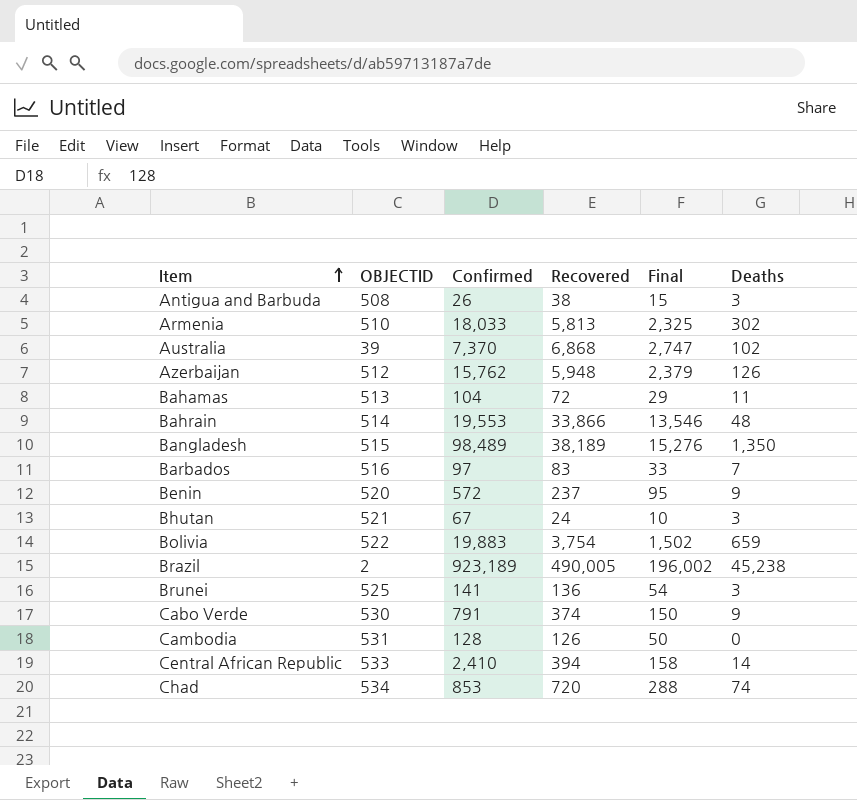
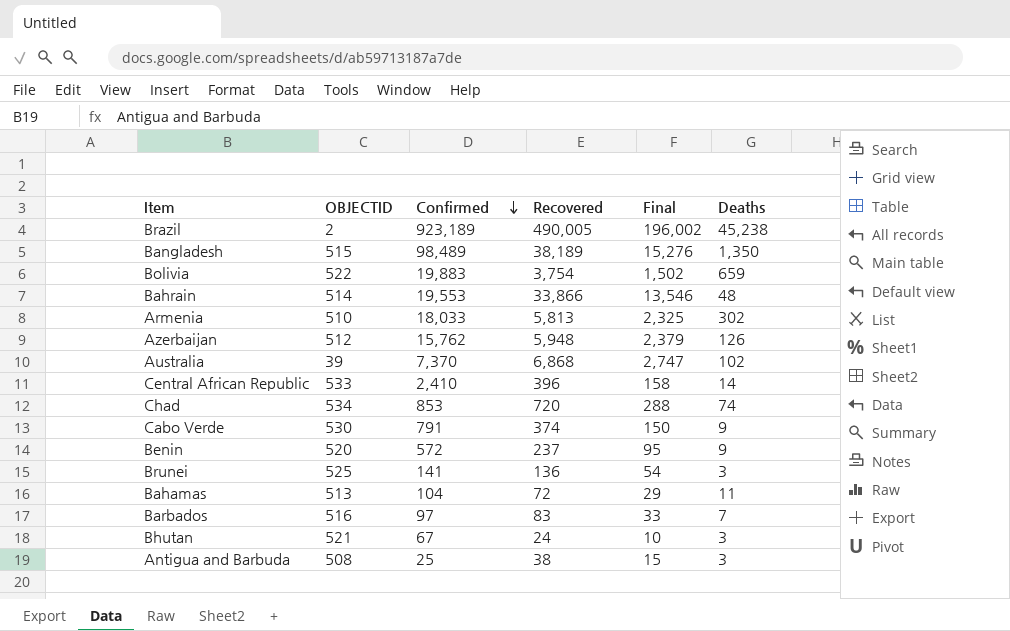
row order: Item ascending -> Confirmed descending
row Cambodia: 531 | 128 | 126 | 50 | 0 -> none
Central African Republic | Recovered: 394 -> 396
Antigua and Barbuda | Confirmed: 26 -> 25

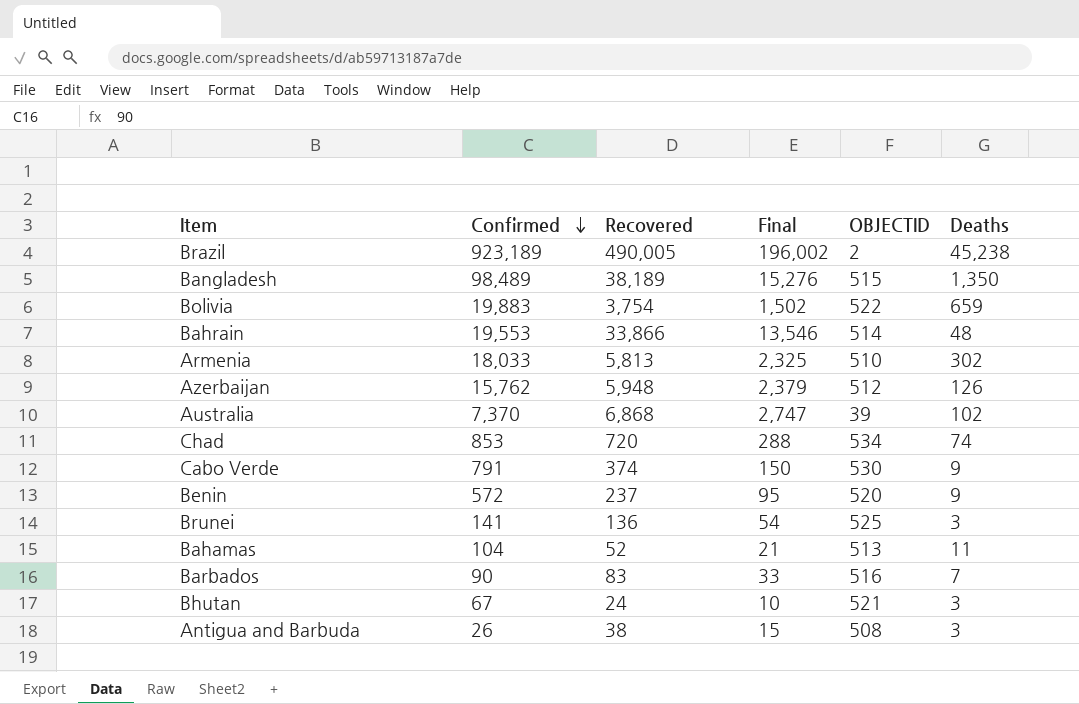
column OBJECTID | position: 2 -> 5
row Central African Republic: 533 | 2,410 | 396 | 158 | 14 -> none
Bahamas | Recovered: 72 -> 52
Bahamas | Final: 29 -> 21
Barbados | Confirmed: 97 -> 90
Antigua and Barbuda | Confirmed: 25 -> 26

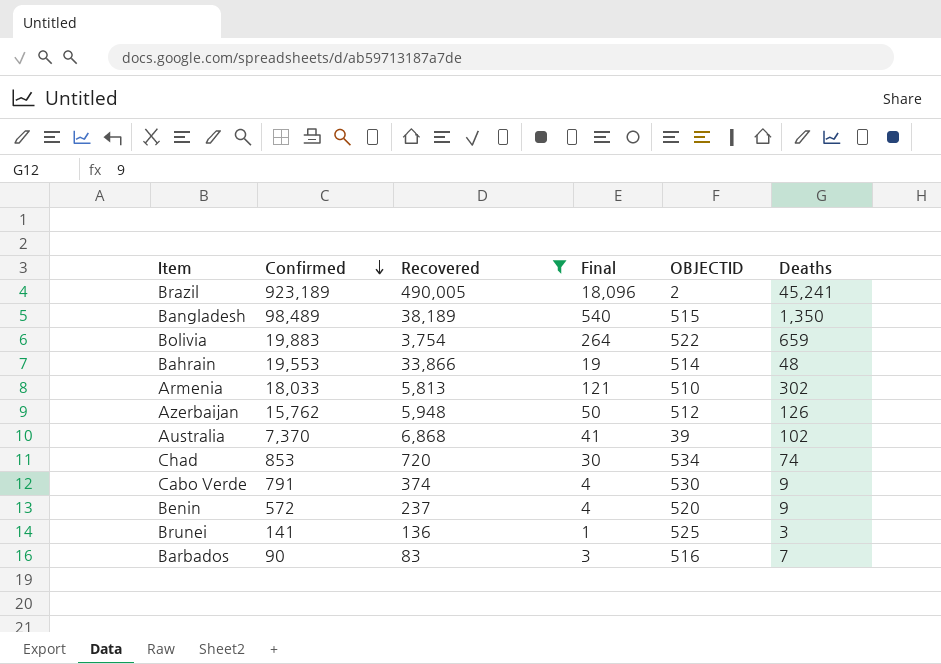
filter: none -> Recovered >= 83
column Final | formula: [Recovered] * 0.4 -> [Deaths] * 0.4
Brazil | Deaths: 45,238 -> 45,241

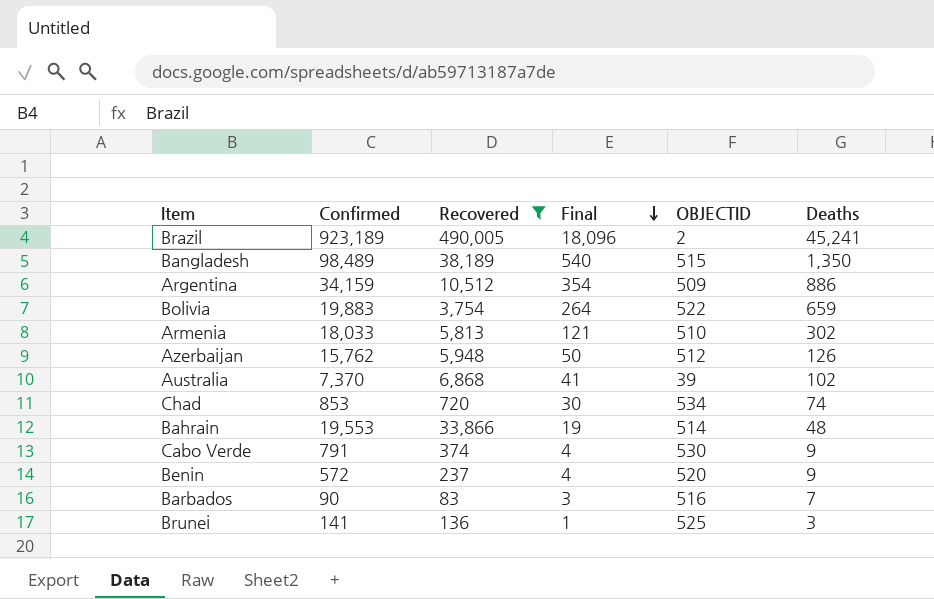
row order: Confirmed descending -> Final descending
row Argentina: none -> 34,159 | 10,512 | 354 | 509 | 886

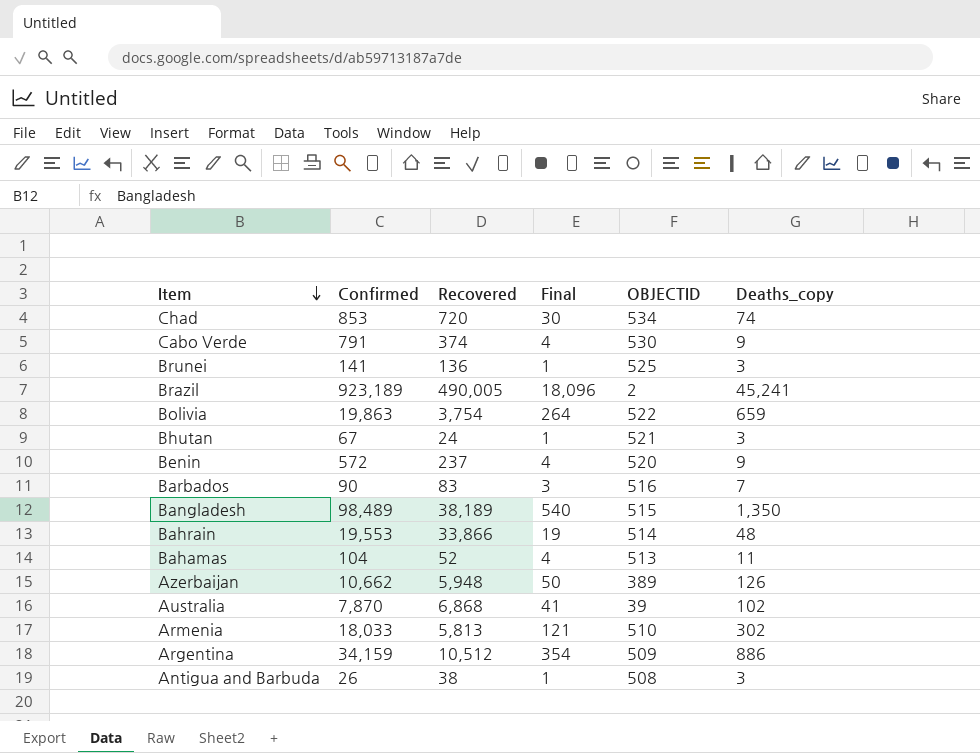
filter: Recovered >= 83 -> none
row order: Final descending -> Item descending
column name: Deaths -> Deaths_copy
Bolivia | Confirmed: 19,883 -> 19,863
Azerbaijan | Confirmed: 15,762 -> 10,662
Azerbaijan | OBJECTID: 512 -> 389
Australia | Confirmed: 7,370 -> 7,870

